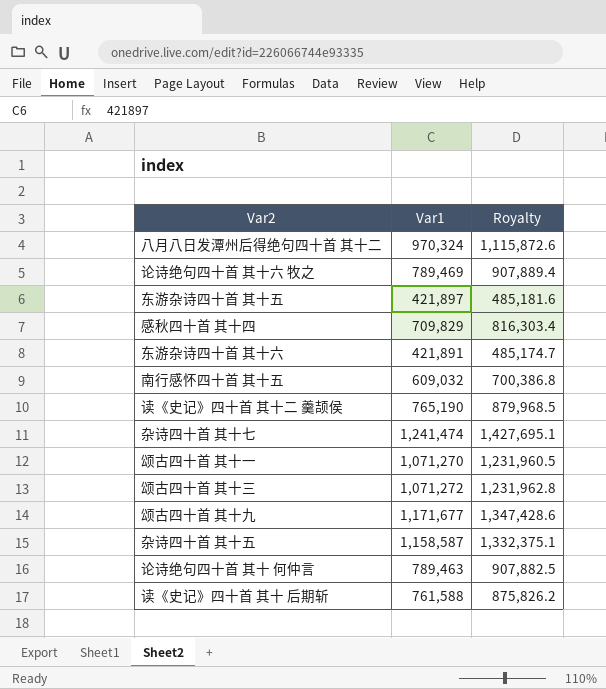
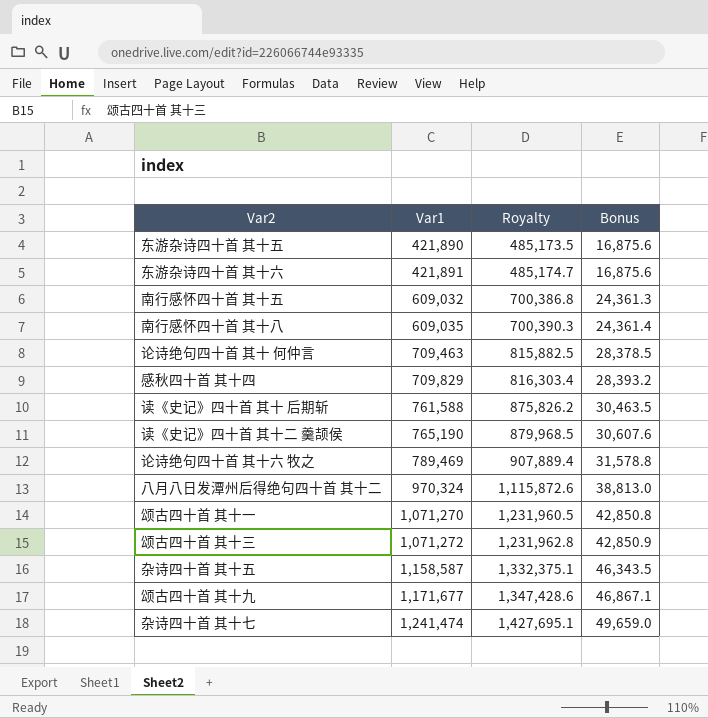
row order: none -> Var1 ascending
column Bonus | formula: none -> [Var1] * 0.04
东游杂诗四十首 其十五 | Var1: 421,897 -> 421,890
东游杂诗四十首 其十五 | Royalty: 485,181.6 -> 485,173.5
row 南行感怀四十首 其十八: none -> 609,035 | 700,390.3 | 24,361.4
论诗绝句四十首 其十 何仲言 | Var1: 789,463 -> 709,463
论诗绝句四十首 其十 何仲言 | Royalty: 907,882.5 -> 815,882.5

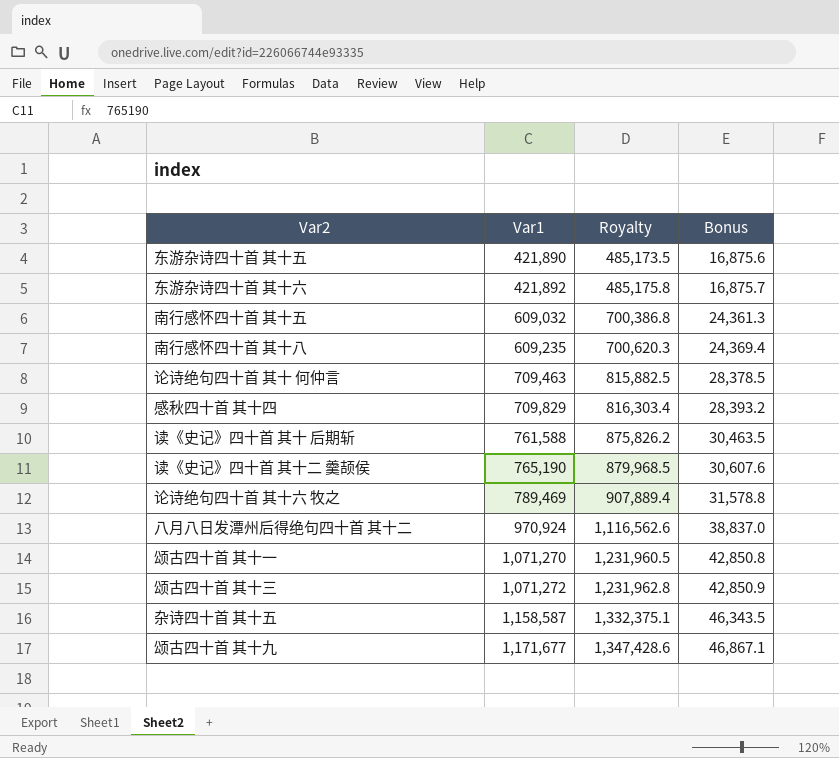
row 杂诗四十首 其十七: 1,241,474 | 1,427,695.1 | 49,659.0 -> none
东游杂诗四十首 其十六 | Var1: 421,891 -> 421,892
东游杂诗四十首 其十六 | Royalty: 485,174.7 -> 485,175.8
东游杂诗四十首 其十六 | Bonus: 16,875.6 -> 16,875.7
南行感怀四十首 其十八 | Var1: 609,035 -> 609,235
南行感怀四十首 其十八 | Royalty: 700,390.3 -> 700,620.3
南行感怀四十首 其十八 | Bonus: 24,361.4 -> 24,369.4
八月八日发潭州后得绝句四十首 其十二 | Var1: 970,324 -> 970,924
八月八日发潭州后得绝句四十首 其十二 | Royalty: 1,115,872.6 -> 1,116,562.6
八月八日发潭州后得绝句四十首 其十二 | Bonus: 38,813.0 -> 38,837.0

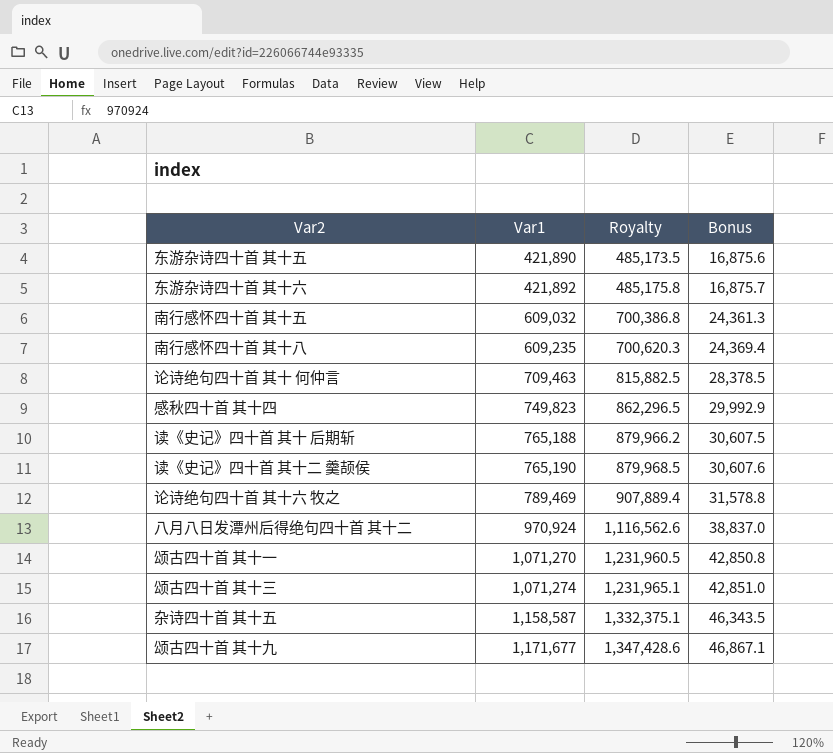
感秋四十首 其十四 | Var1: 709,829 -> 749,823
感秋四十首 其十四 | Royalty: 816,303.4 -> 862,296.5
感秋四十首 其十四 | Bonus: 28,393.2 -> 29,992.9
读《史记》四十首 其十 后期斩 | Var1: 761,588 -> 765,188
读《史记》四十首 其十 后期斩 | Royalty: 875,826.2 -> 879,966.2
读《史记》四十首 其十 后期斩 | Bonus: 30,463.5 -> 30,607.5
颂古四十首 其十三 | Var1: 1,071,272 -> 1,071,274
颂古四十首 其十三 | Royalty: 1,231,962.8 -> 1,231,965.1
颂古四十首 其十三 | Bonus: 42,850.9 -> 42,851.0

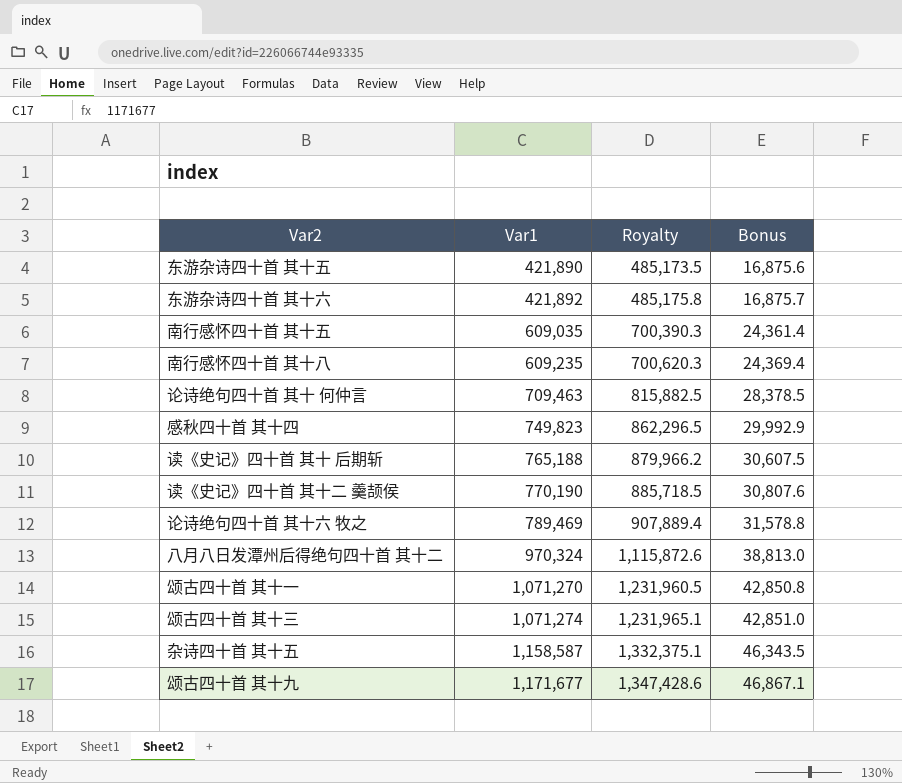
南行感怀四十首 其十五 | Var1: 609,032 -> 609,035
南行感怀四十首 其十五 | Royalty: 700,386.8 -> 700,390.3
南行感怀四十首 其十五 | Bonus: 24,361.3 -> 24,361.4
读《史记》四十首 其十二 羹颉侯 | Var1: 765,190 -> 770,190
读《史记》四十首 其十二 羹颉侯 | Royalty: 879,968.5 -> 885,718.5
读《史记》四十首 其十二 羹颉侯 | Bonus: 30,607.6 -> 30,807.6
八月八日发潭州后得绝句四十首 其十二 | Var1: 970,924 -> 970,324
八月八日发潭州后得绝句四十首 其十二 | Royalty: 1,116,562.6 -> 1,115,872.6
八月八日发潭州后得绝句四十首 其十二 | Bonus: 38,837.0 -> 38,813.0

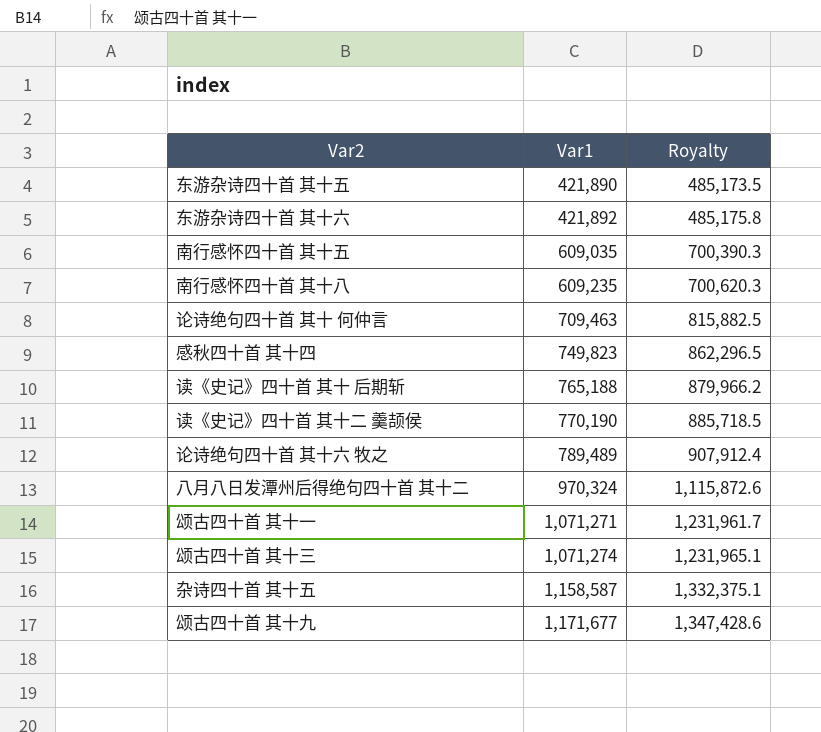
column Bonus | formula: [Var1] * 0.04 -> none
论诗绝句四十首 其十六 牧之 | Var1: 789,469 -> 789,489
论诗绝句四十首 其十六 牧之 | Royalty: 907,889.4 -> 907,912.4
颂古四十首 其十一 | Var1: 1,071,270 -> 1,071,271
颂古四十首 其十一 | Royalty: 1,231,960.5 -> 1,231,961.7

